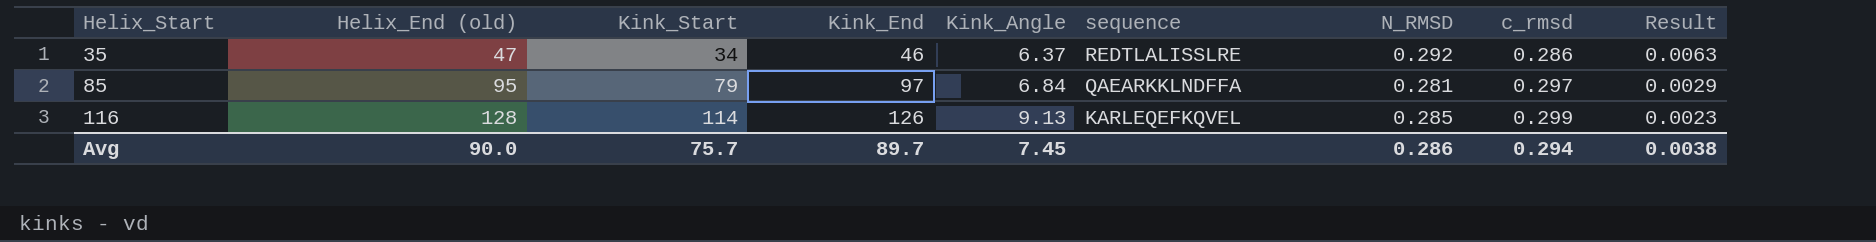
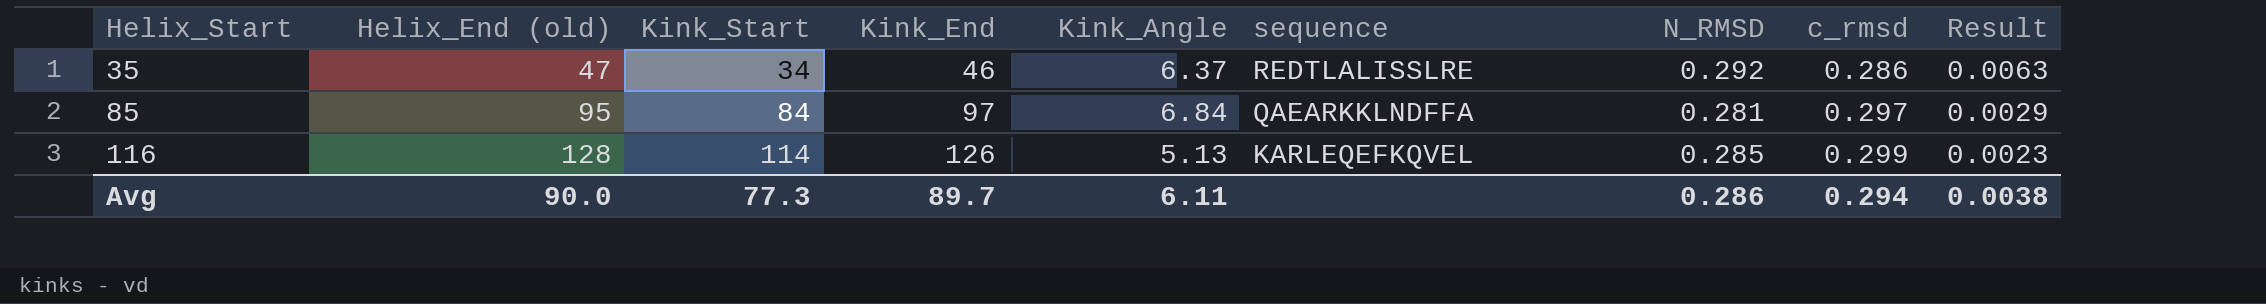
85 | Kink_Start: 79 -> 84
116 | Kink_Angle: 9.13 -> 5.13
Avg | Kink_Start: 75.7 -> 77.3
Avg | Kink_Angle: 7.45 -> 6.11

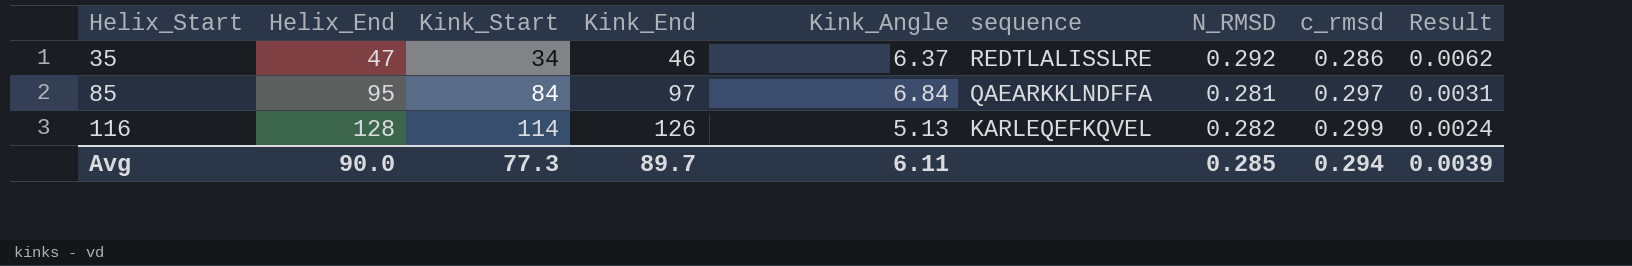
column name: Helix_End (old) -> Helix_End
column Result | formula: [N_RMSD] / [Kink_End] -> [c_rmsd] / [Kink_End]
116 | N_RMSD: 0.285 -> 0.282
Avg | N_RMSD: 0.286 -> 0.285
Avg | Result: 0.0038 -> 0.0039

